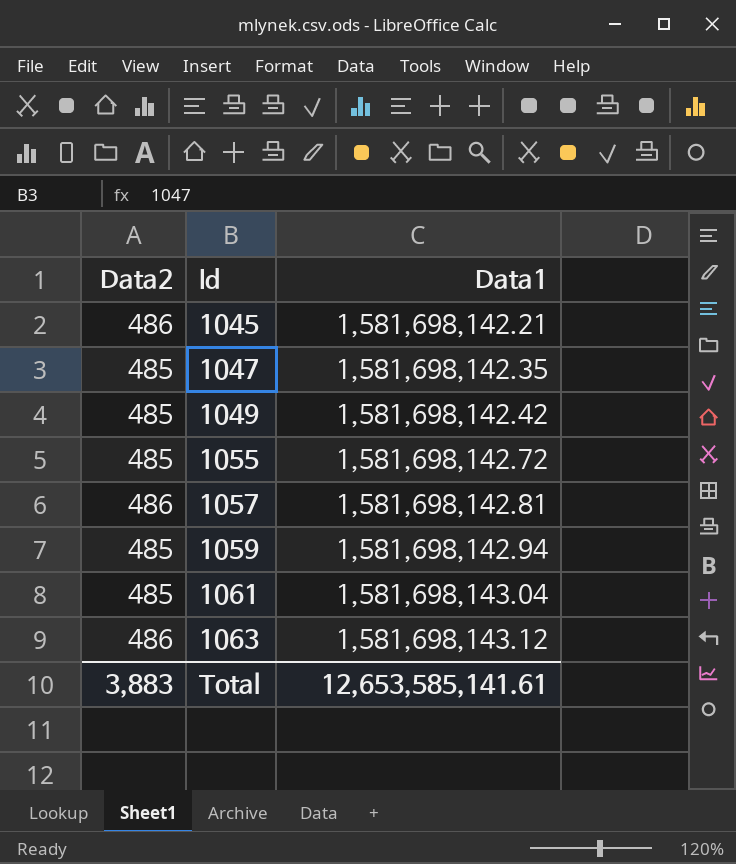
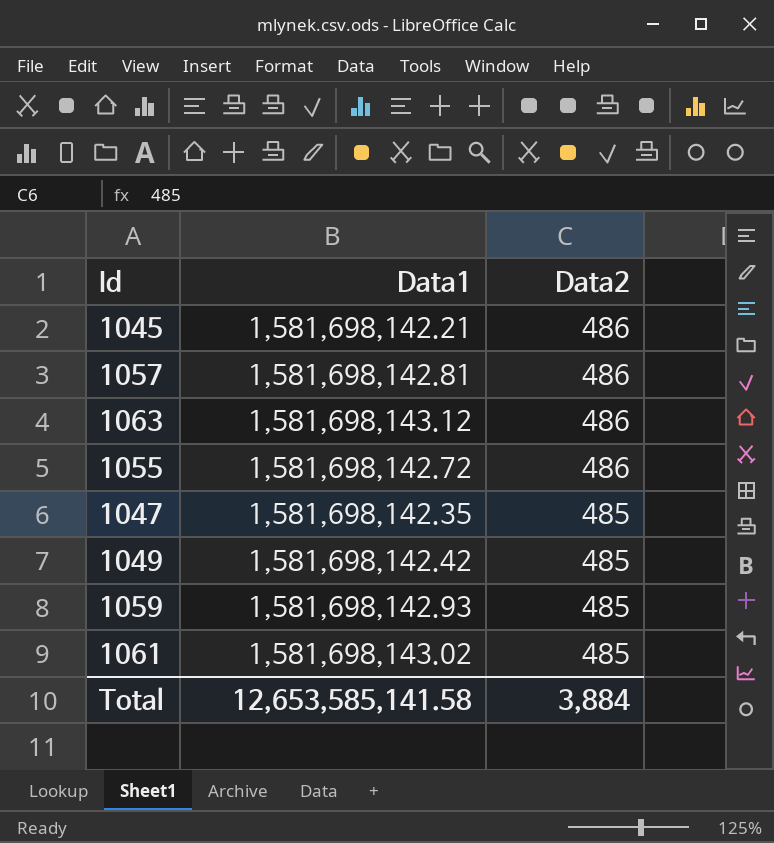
row order: Id ascending -> Data2 descending
column Data2 | position: 1 -> 3
1055 | Data2: 485 -> 486
1059 | Data1: 1,581,698,142.94 -> 1,581,698,142.93
1061 | Data1: 1,581,698,143.04 -> 1,581,698,143.02
Total | Data1: 12,653,585,141.61 -> 12,653,585,141.58
Total | Data2: 3,883 -> 3,884

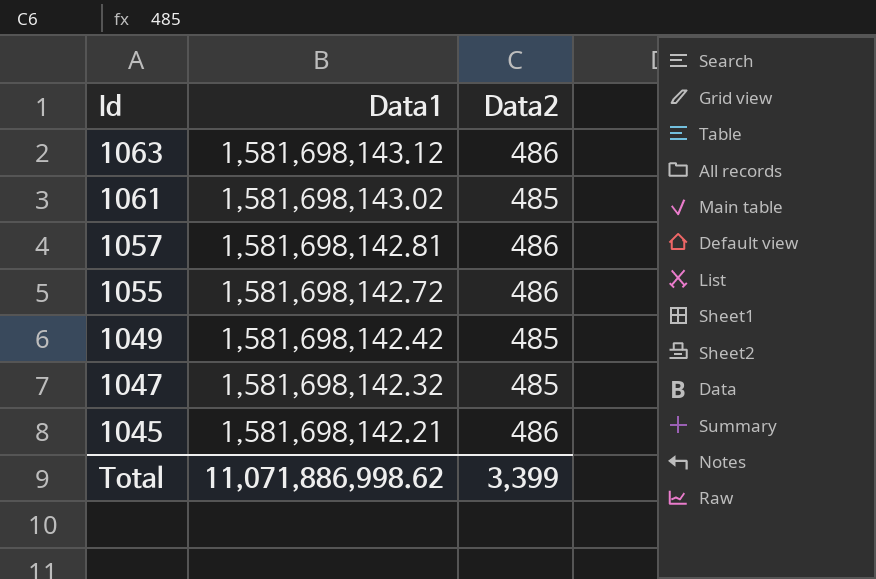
row order: Data2 descending -> Id descending
row 1059: 1,581,698,142.93 | 485 -> none
1047 | Data1: 1,581,698,142.35 -> 1,581,698,142.32
Total | Data1: 12,653,585,141.58 -> 11,071,886,998.62
Total | Data2: 3,884 -> 3,399

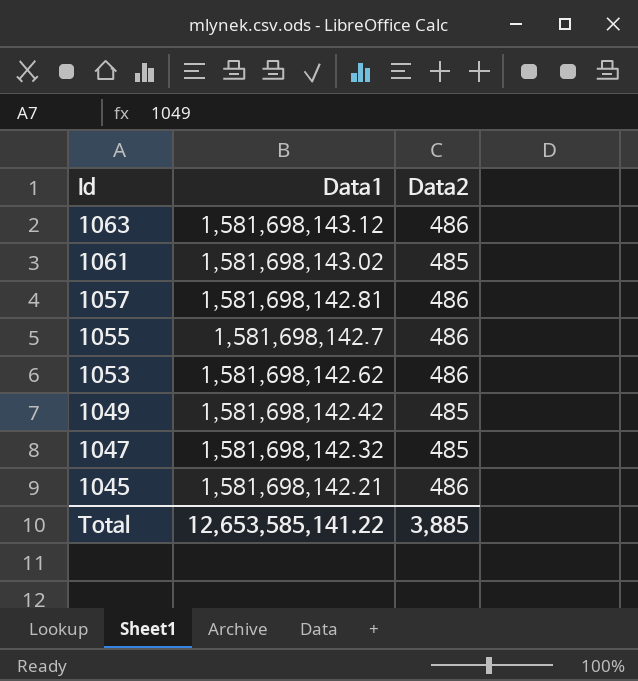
1055 | Data1: 1,581,698,142.72 -> 1,581,698,142.7
row 1053: none -> 1,581,698,142.62 | 486
Total | Data1: 11,071,886,998.62 -> 12,653,585,141.22
Total | Data2: 3,399 -> 3,885

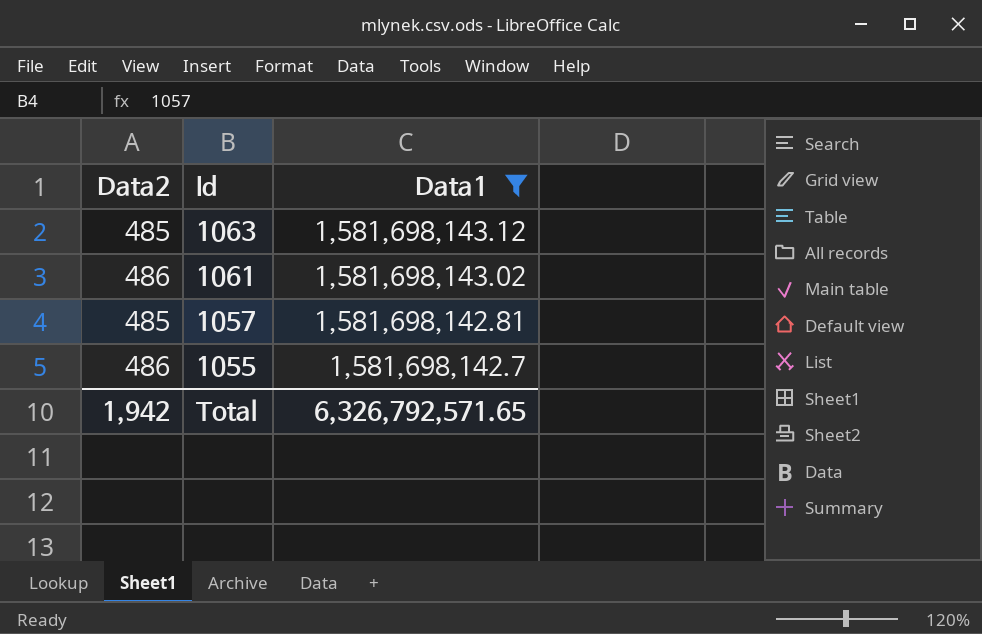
filter: none -> Data1 >= 1,581,698,142.7
column Data2 | position: 3 -> 1
1063 | Data2: 486 -> 485
1061 | Data2: 485 -> 486
1057 | Data2: 486 -> 485
Total | Data2: 3,885 -> 1,942
Total | Data1: 12,653,585,141.22 -> 6,326,792,571.65

